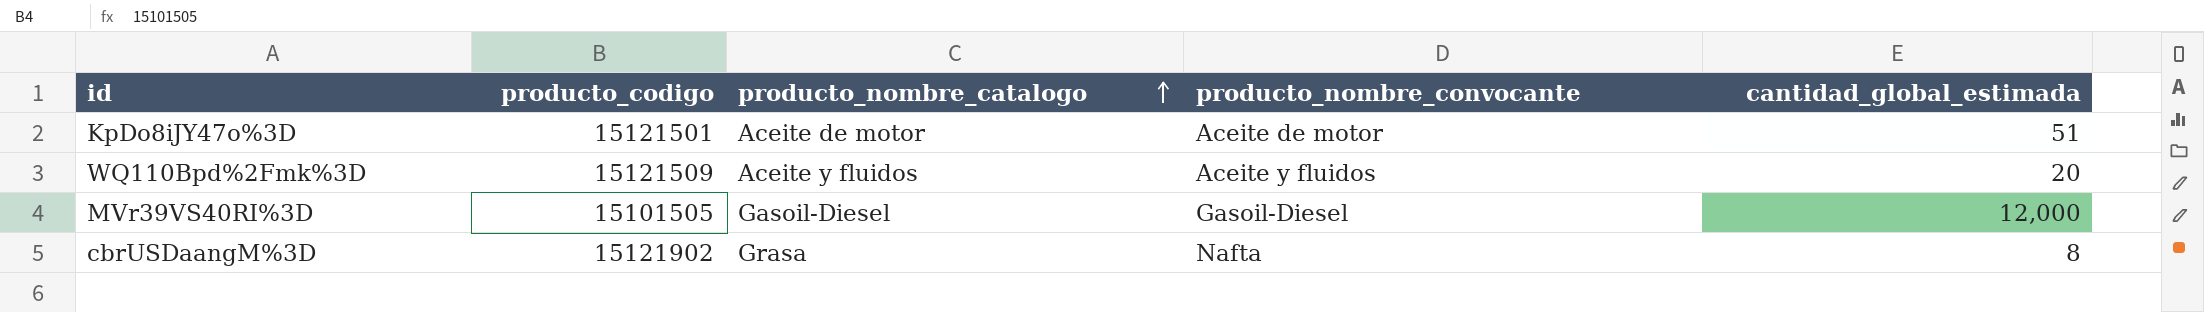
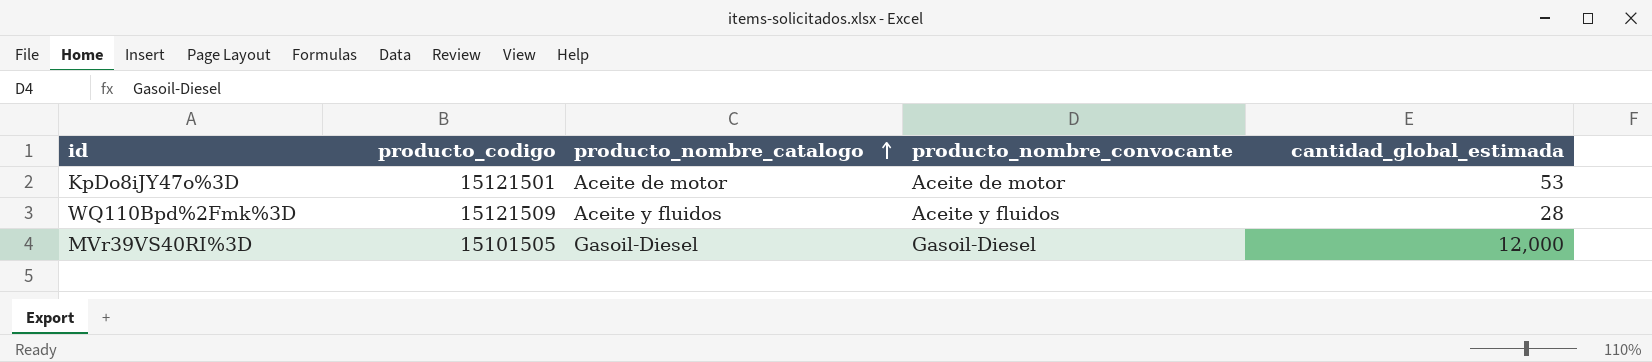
row cbrUSDaangM%3D: 15121902 | Grasa | Nafta | 8 -> none
KpDo8iJY47o%3D | cantidad_global_estimada: 51 -> 53
WQ110Bpd%2Fmk%3D | cantidad_global_estimada: 20 -> 28

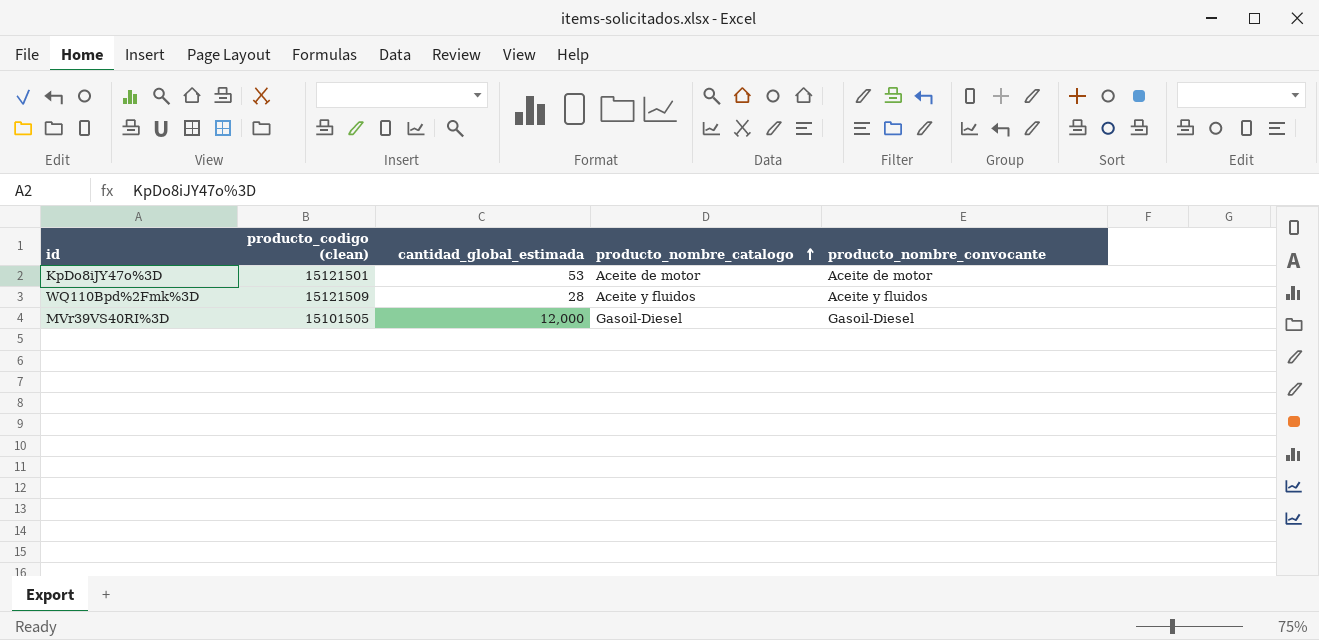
column name: producto_codigo -> producto_codigo (clean)
column cantidad_global_estimada | position: 5 -> 3

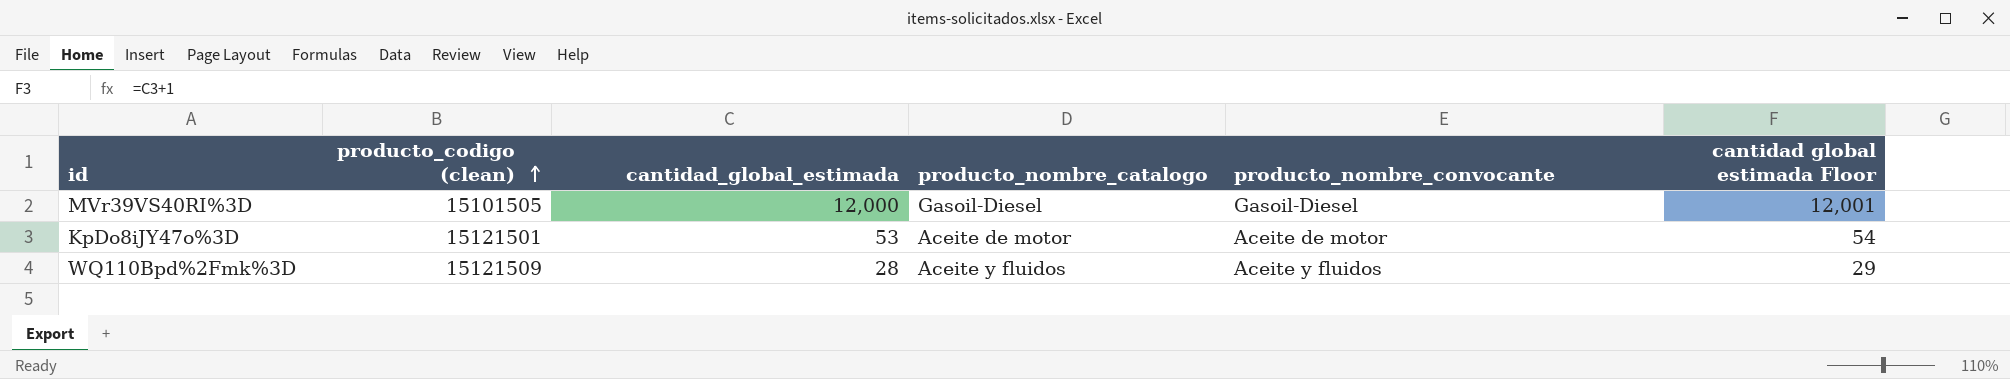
row order: producto_nombre_catalogo ascending -> producto_codigo (clean) ascending
column cantidad global estimada Floor | formula: none -> [cantidad_global_estimada] + 1

